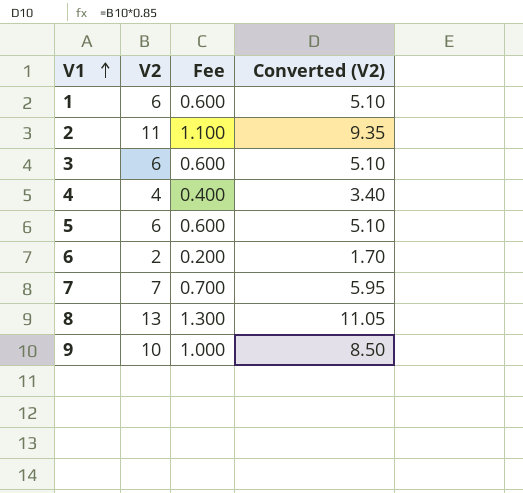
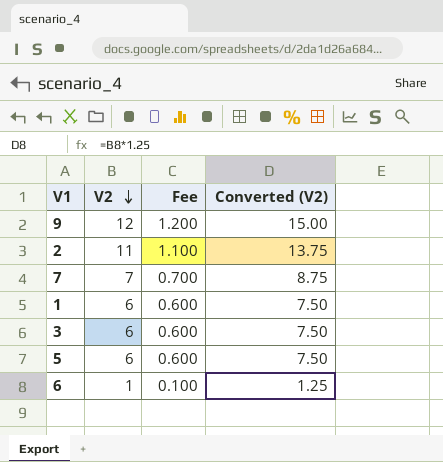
row order: V1 ascending -> V2 descending
column Converted (V2) | formula: [V2] * 0.85 -> [V2] * 1.25
row 4: 4 | 0.400 | 3.40 -> none
row 8: 13 | 1.300 | 11.05 -> none
9 | V2: 10 -> 12
9 | Fee: 1.000 -> 1.200
6 | V2: 2 -> 1
6 | Fee: 0.200 -> 0.100

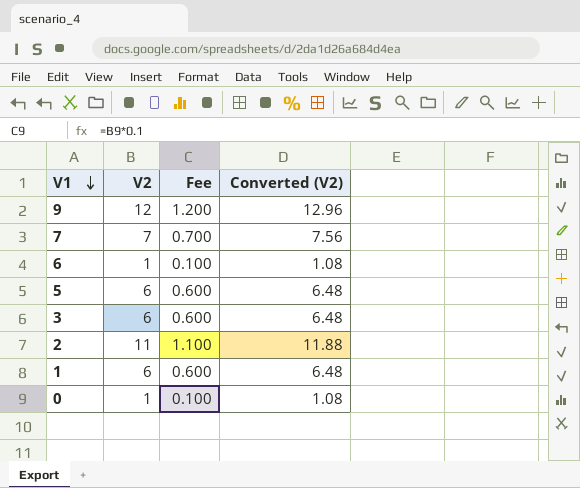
row order: V2 descending -> V1 descending
column Converted (V2) | formula: [V2] * 1.25 -> [V2] * 1.08
row 0: none -> 1 | 0.100 | 1.08

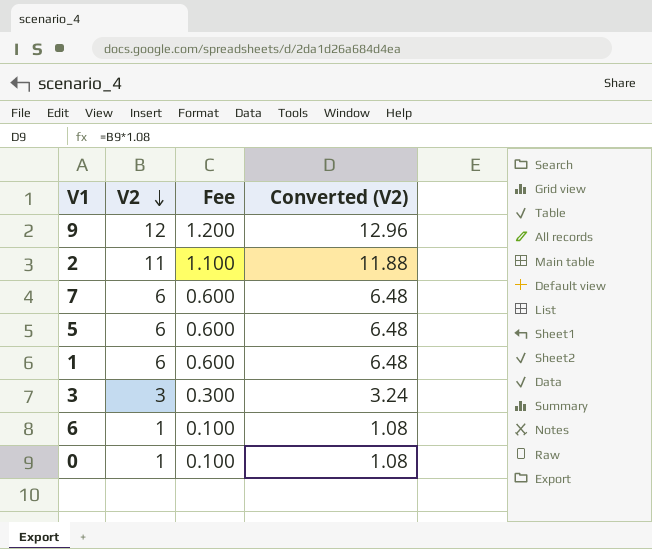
row order: V1 descending -> V2 descending
7 | V2: 7 -> 6
7 | Fee: 0.700 -> 0.600
7 | Converted (V2): 7.56 -> 6.48
3 | V2: 6 -> 3
3 | Fee: 0.600 -> 0.300
3 | Converted (V2): 6.48 -> 3.24

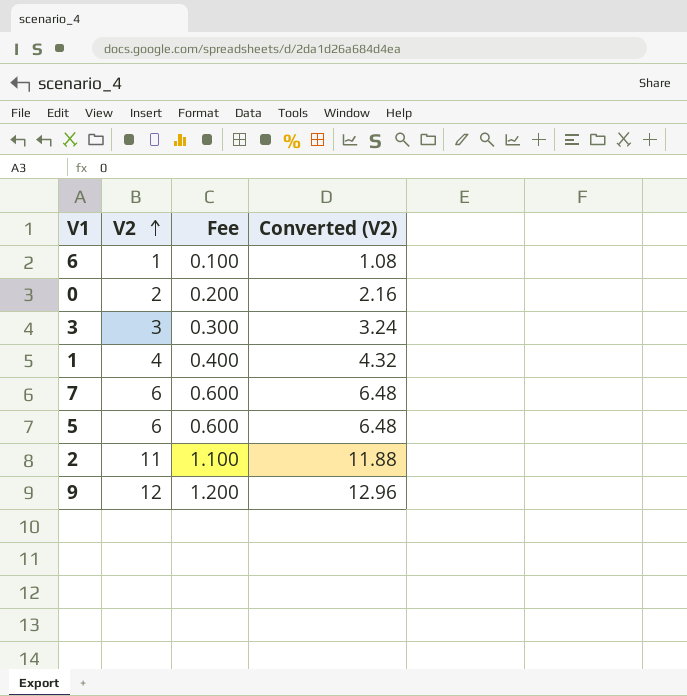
row order: V2 descending -> V2 ascending
0 | V2: 1 -> 2
0 | Fee: 0.100 -> 0.200
0 | Converted (V2): 1.08 -> 2.16
1 | V2: 6 -> 4
1 | Fee: 0.600 -> 0.400
1 | Converted (V2): 6.48 -> 4.32

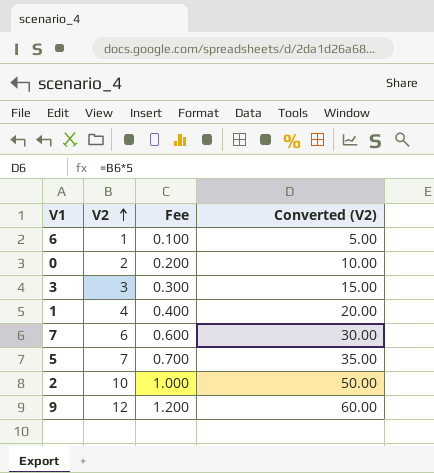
column Converted (V2) | formula: [V2] * 1.08 -> [V2] * 5
5 | V2: 6 -> 7
5 | Fee: 0.600 -> 0.700
2 | V2: 11 -> 10
2 | Fee: 1.100 -> 1.000

